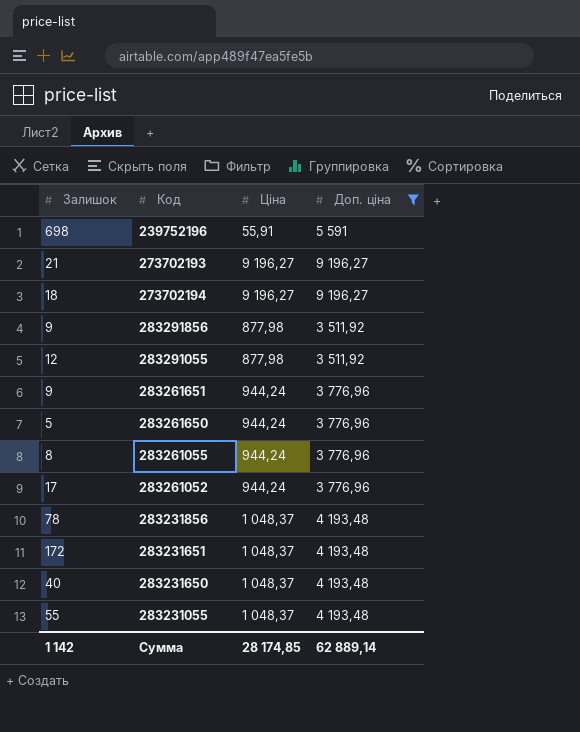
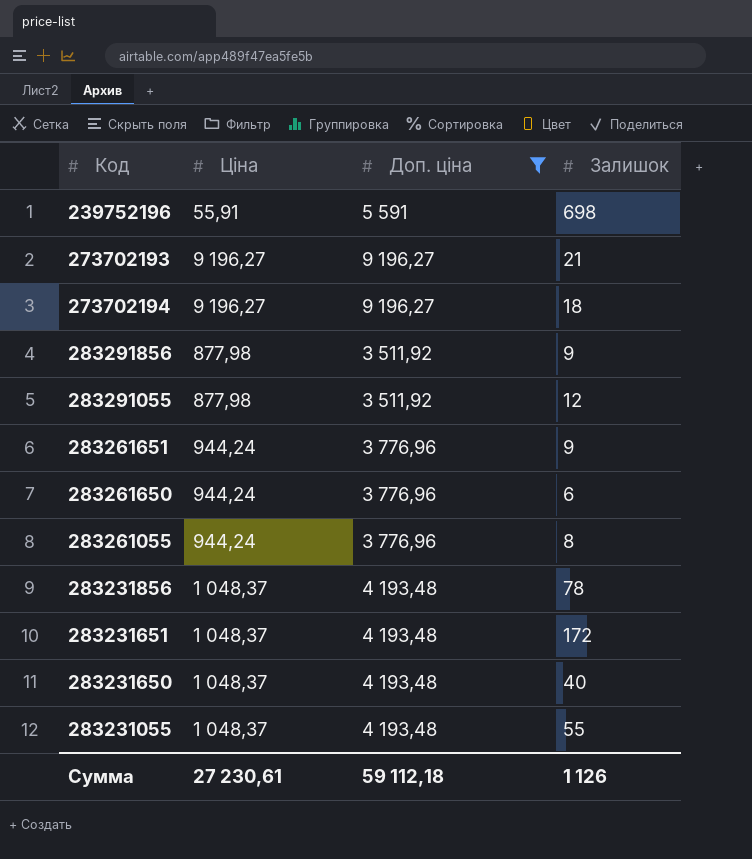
column Залишок | position: 1 -> 4
row 283261052: 17 | 944,24 | 3 776,96 -> none
283261650 | Залишок: 5 -> 6
Сумма | Ціна: 28 174,85 -> 27 230,61
Сумма | Доп. ціна: 62 889,14 -> 59 112,18
Сумма | Залишок: 1 142 -> 1 126

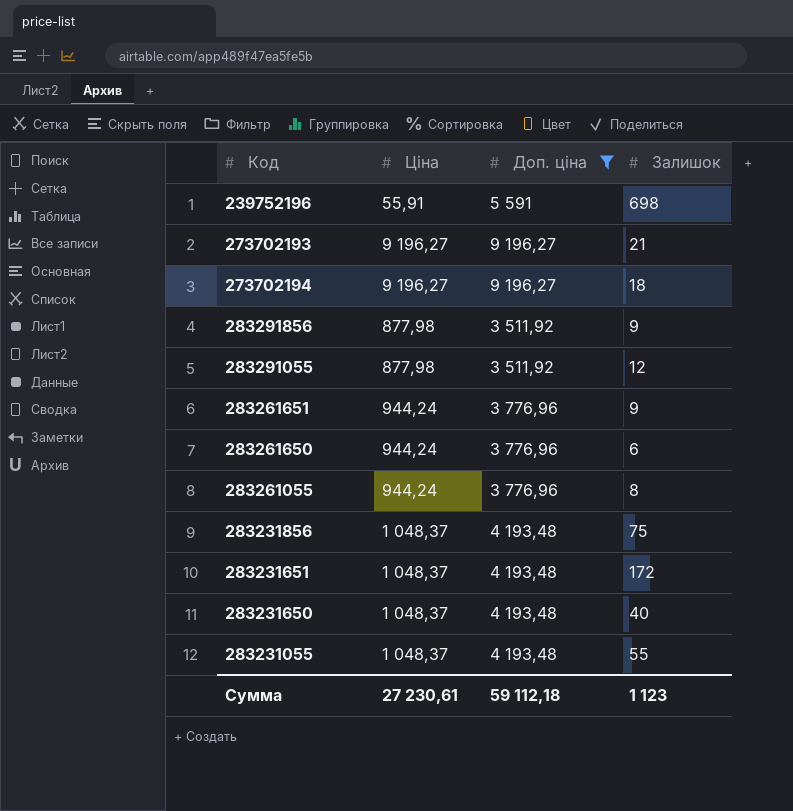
283231856 | Залишок: 78 -> 75
Сумма | Залишок: 1 126 -> 1 123

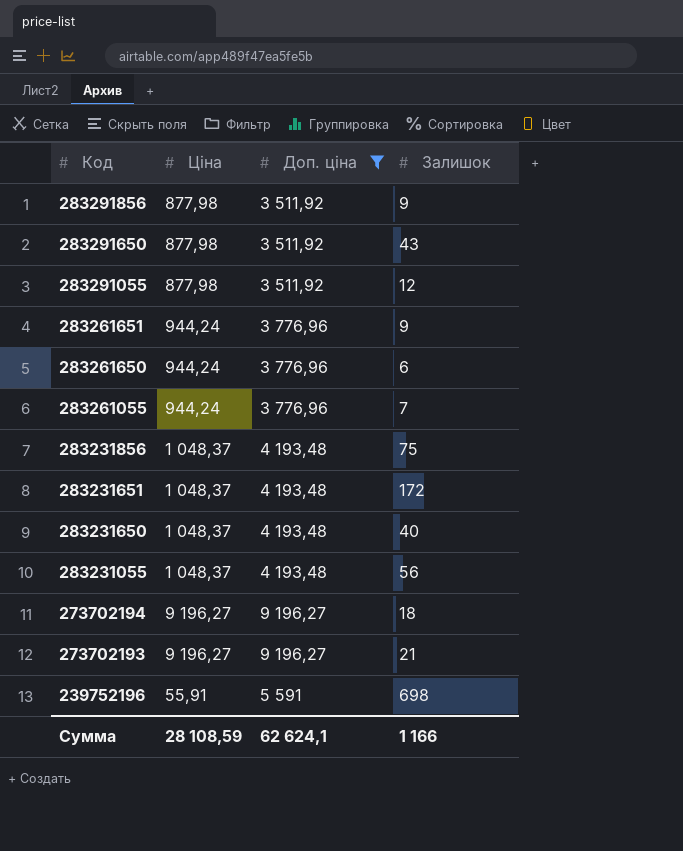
row order: none -> Код descending
row 283291650: none -> 877,98 | 3 511,92 | 43
283261055 | Залишок: 8 -> 7
283231055 | Залишок: 55 -> 56
Сумма | Ціна: 27 230,61 -> 28 108,59
Сумма | Доп. ціна: 59 112,18 -> 62 624,1
Сумма | Залишок: 1 123 -> 1 166

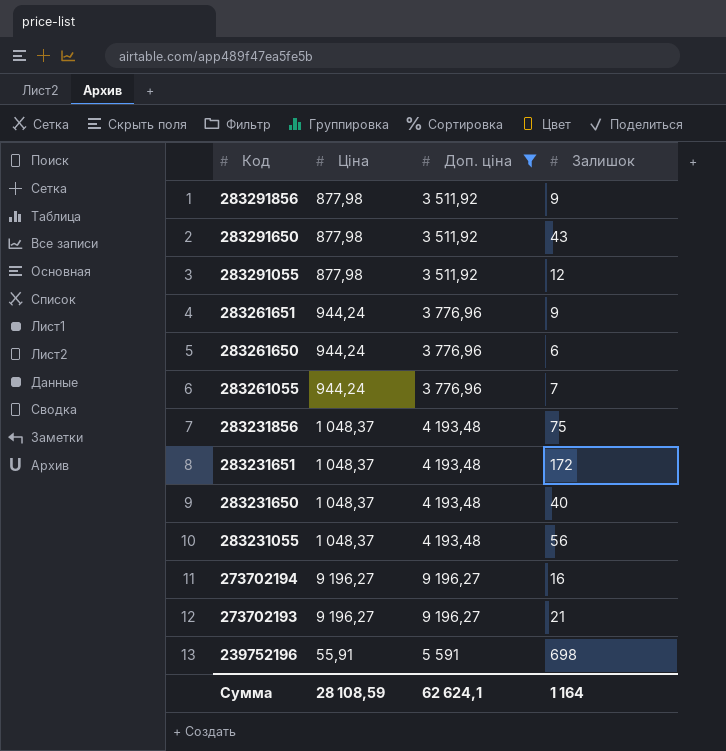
273702194 | Залишок: 18 -> 16
Сумма | Залишок: 1 166 -> 1 164

